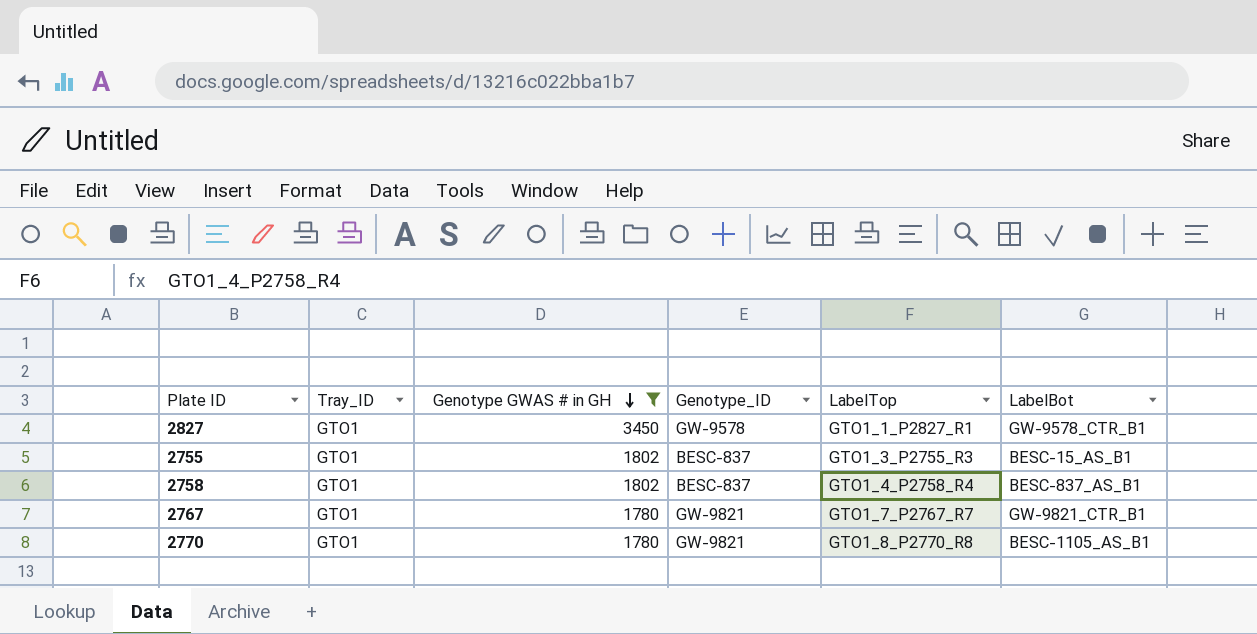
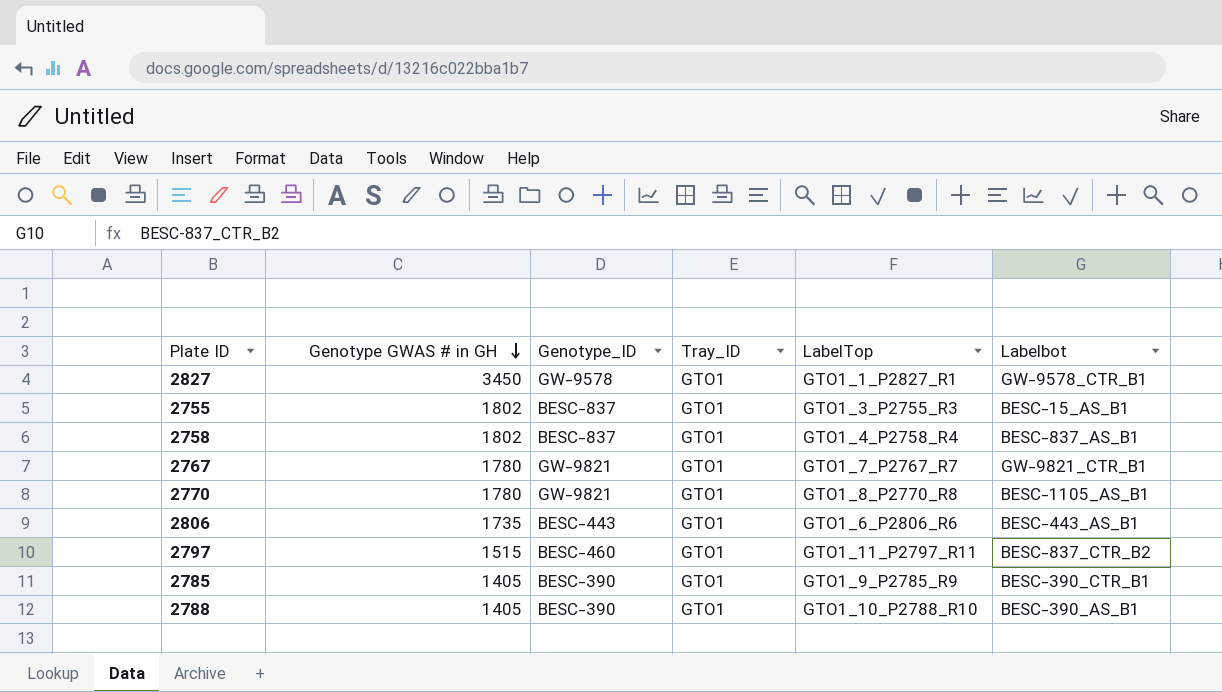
filter: Genotype GWAS # in GH >= 1780 -> none
column Tray_ID | position: 2 -> 4
column name: LabelBot -> Labelbot

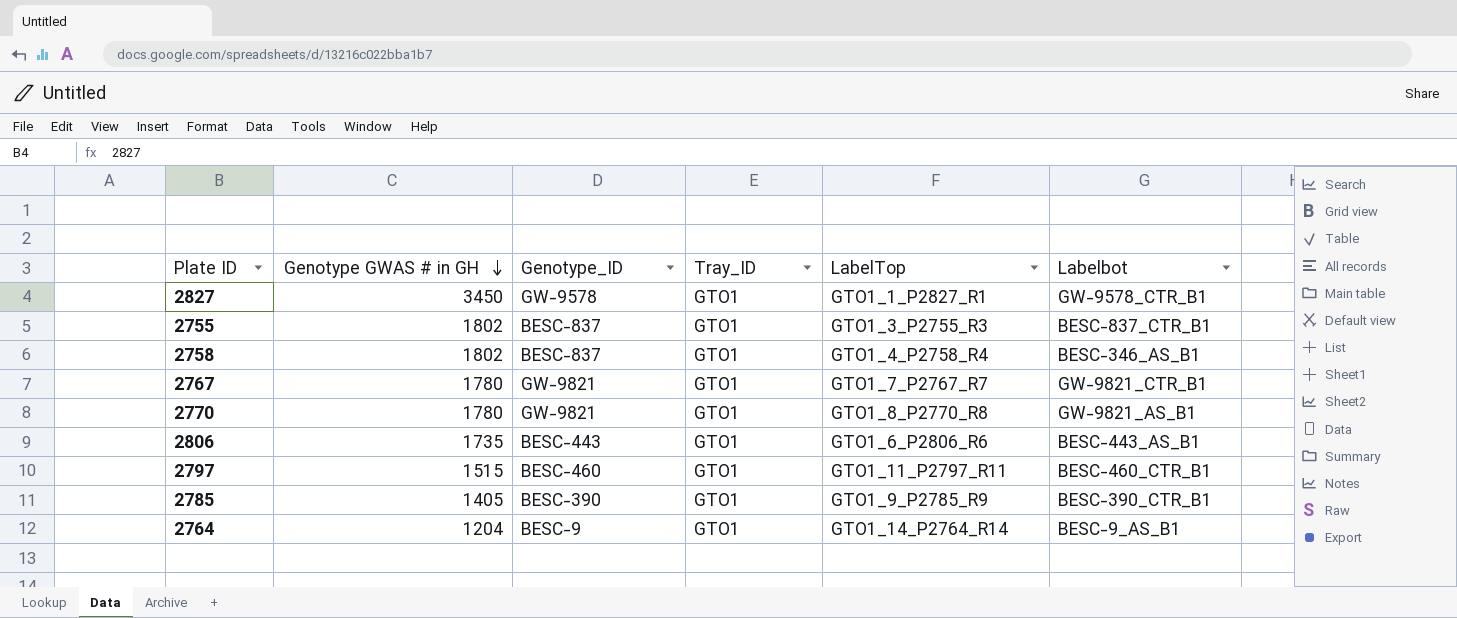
row 2788: 1405 | BESC-390 | GTO1 | GTO1_10_P2788_R10 | BESC-390_AS_B1 -> none
2755 | Labelbot: BESC-15_AS_B1 -> BESC-837_CTR_B1
2758 | Labelbot: BESC-837_AS_B1 -> BESC-346_AS_B1
2770 | Labelbot: BESC-1105_AS_B1 -> GW-9821_AS_B1
2797 | Labelbot: BESC-837_CTR_B2 -> BESC-460_CTR_B1
row 2764: none -> 1204 | BESC-9 | GTO1 | GTO1_14_P2764_R14 | BESC-9_AS_B1

